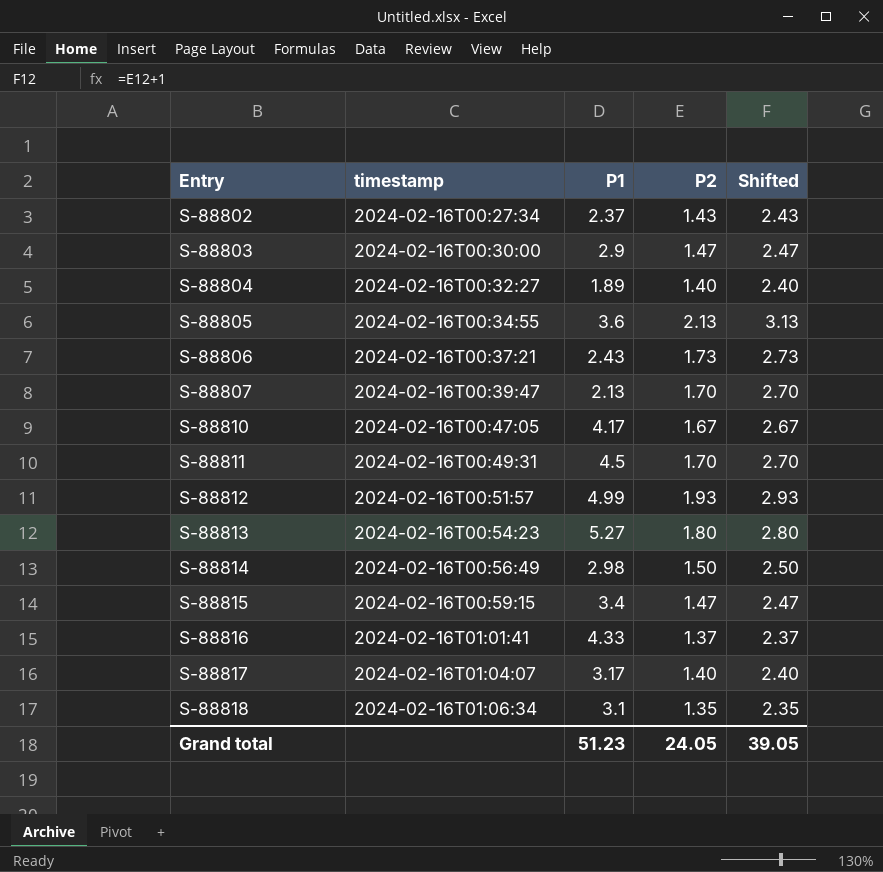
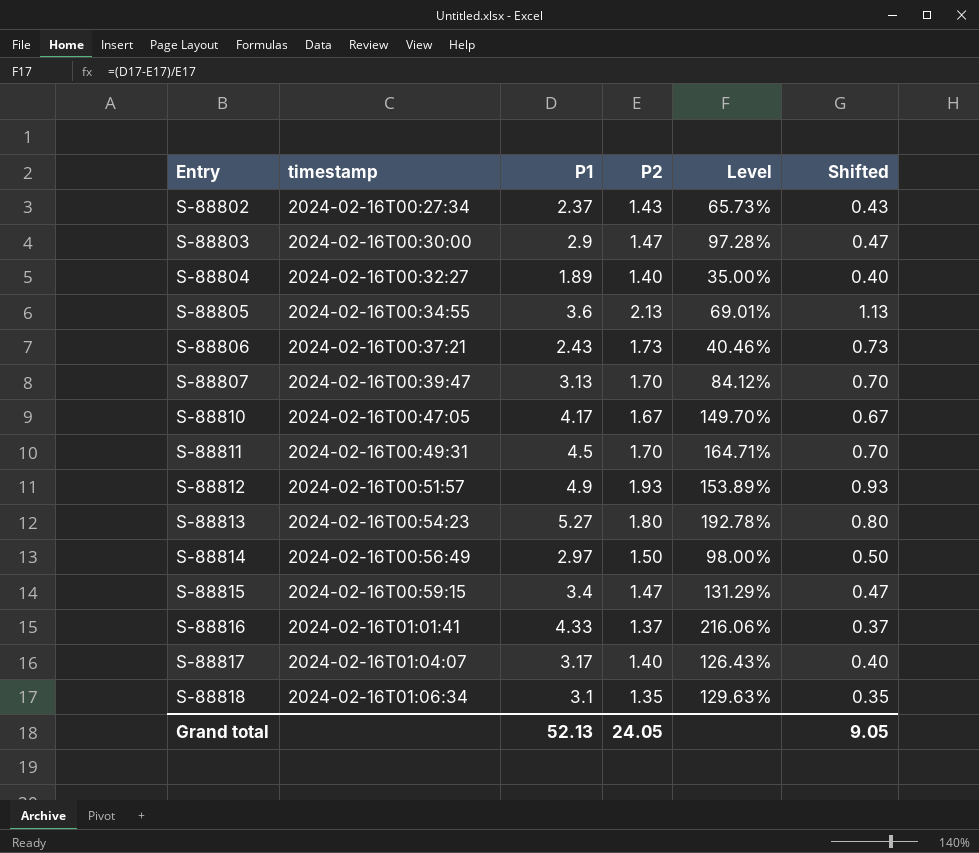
column Level | formula: none -> ([P1] - [P2]) / [P2]
column Shifted | formula: [P2] + 1 -> [P2] - 1
S-88807 | P1: 2.13 -> 3.13
S-88812 | P1: 4.99 -> 4.9
S-88814 | P1: 2.98 -> 2.97
Grand total | P1: 51.23 -> 52.13
Grand total | Shifted: 39.05 -> 9.05

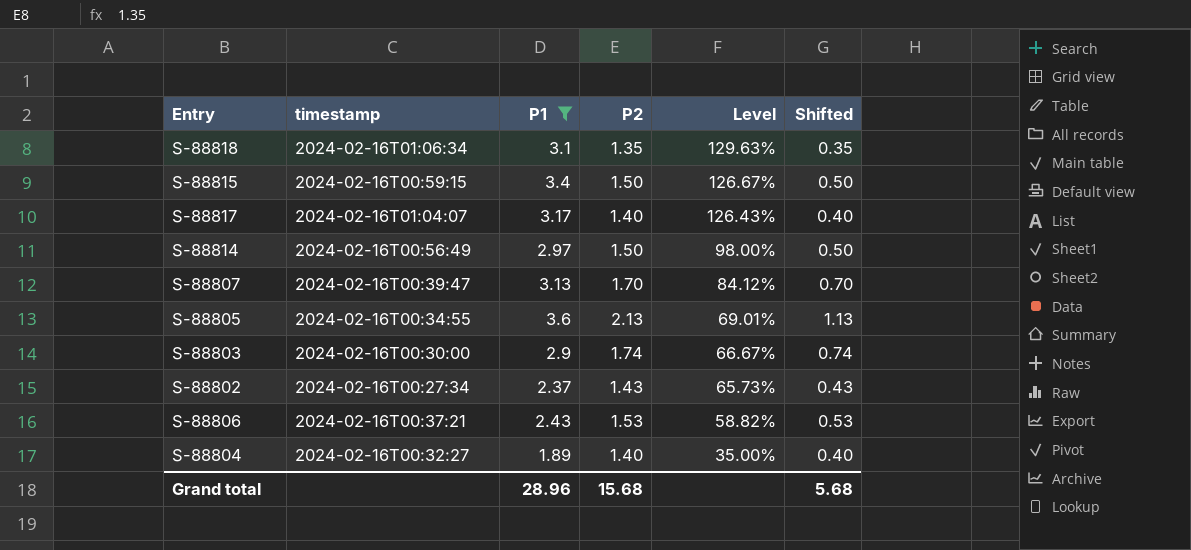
filter: none -> P1 <= 3.6
row order: Entry ascending -> Level descending
S-88815 | P2: 1.47 -> 1.50
S-88815 | Level: 131.29% -> 126.67%
S-88815 | Shifted: 0.47 -> 0.50
S-88803 | P2: 1.47 -> 1.74
S-88803 | Level: 97.28% -> 66.67%
S-88803 | Shifted: 0.47 -> 0.74
S-88806 | P2: 1.73 -> 1.53
S-88806 | Level: 40.46% -> 58.82%
S-88806 | Shifted: 0.73 -> 0.53
Grand total | P1: 52.13 -> 28.96
Grand total | P2: 24.05 -> 15.68
Grand total | Shifted: 9.05 -> 5.68

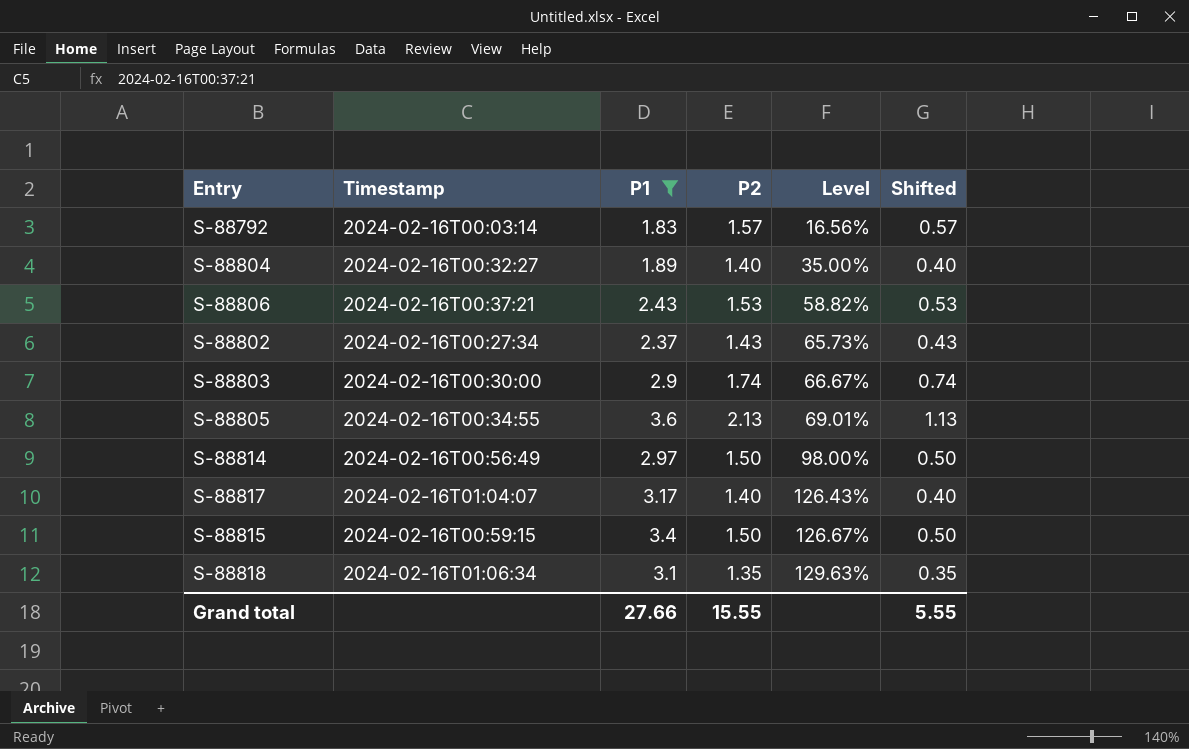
row order: Level descending -> Level ascending
column name: timestamp -> Timestamp
row S-88807: 2024-02-16T00:39:47 | 3.13 | 1.70 | 84.12% | 0.70 -> none
row S-88792: none -> 2024-02-16T00:03:14 | 1.83 | 1.57 | 16.56% | 0.57
Grand total | P1: 28.96 -> 27.66
Grand total | P2: 15.68 -> 15.55
Grand total | Shifted: 5.68 -> 5.55

